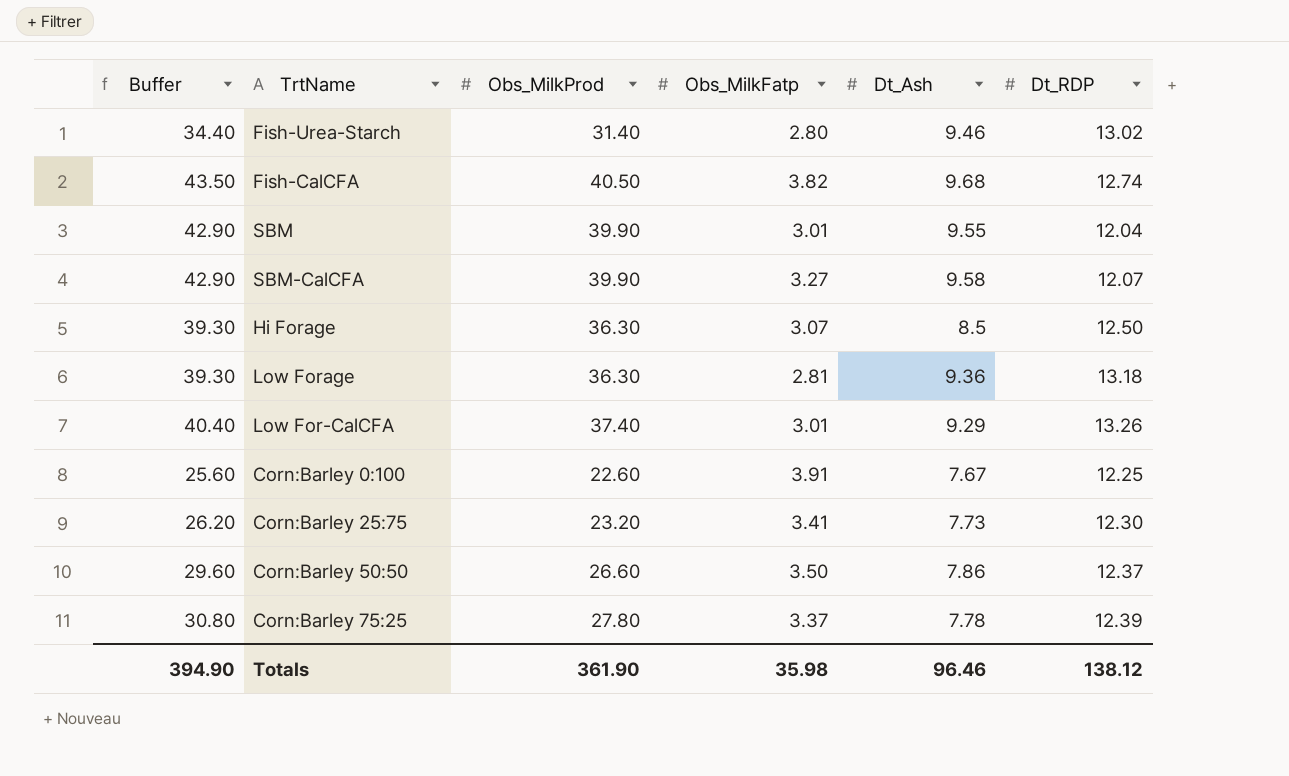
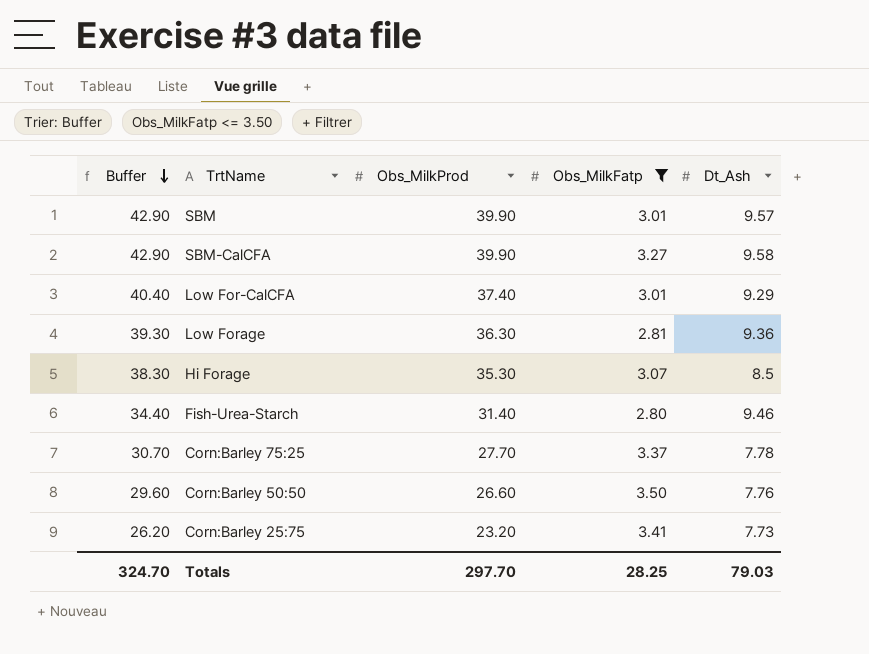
filter: none -> Obs_MilkFatp <= 3.50
row order: none -> Buffer descending
column Dt_RDP | position: 6 -> none
SBM | Dt_Ash: 9.55 -> 9.57
Hi Forage | Buffer: 39.30 -> 38.30
Hi Forage | Obs_MilkProd: 36.30 -> 35.30
Corn:Barley 75:25 | Buffer: 30.80 -> 30.70
Corn:Barley 75:25 | Obs_MilkProd: 27.80 -> 27.70
Corn:Barley 50:50 | Dt_Ash: 7.86 -> 7.76
Totals | Buffer: 394.90 -> 324.70
Totals | Obs_MilkProd: 361.90 -> 297.70
Totals | Obs_MilkFatp: 35.98 -> 28.25
Totals | Dt_Ash: 96.46 -> 79.03

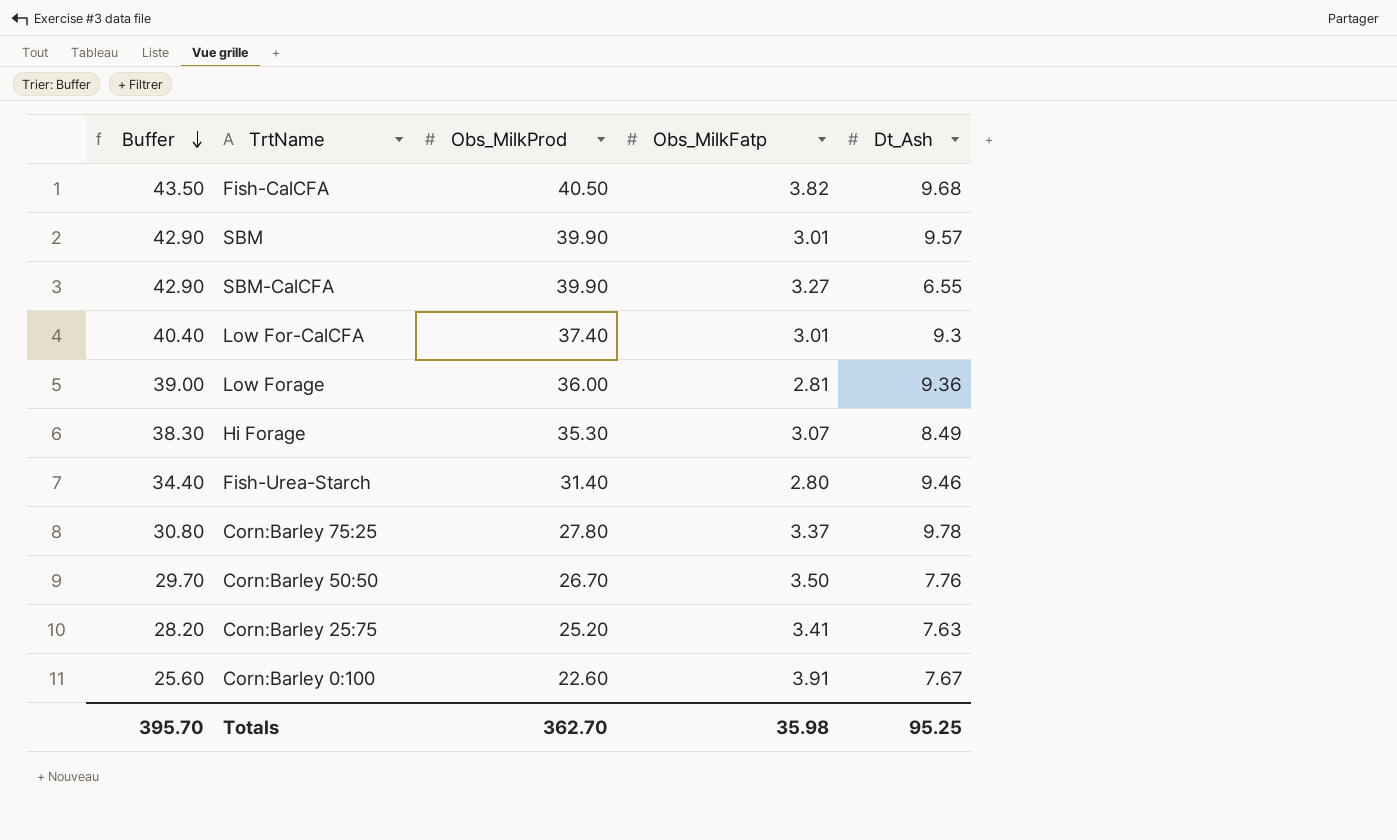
filter: Obs_MilkFatp <= 3.50 -> none
SBM-CalCFA | Dt_Ash: 9.58 -> 6.55
Low For-CalCFA | Dt_Ash: 9.29 -> 9.3
Low Forage | Buffer: 39.30 -> 39.00
Low Forage | Obs_MilkProd: 36.30 -> 36.00
Hi Forage | Dt_Ash: 8.5 -> 8.49
Corn:Barley 75:25 | Buffer: 30.70 -> 30.80
Corn:Barley 75:25 | Obs_MilkProd: 27.70 -> 27.80
Corn:Barley 75:25 | Dt_Ash: 7.78 -> 9.78
Corn:Barley 50:50 | Buffer: 29.60 -> 29.70
Corn:Barley 50:50 | Obs_MilkProd: 26.60 -> 26.70
Corn:Barley 25:75 | Buffer: 26.20 -> 28.20
Corn:Barley 25:75 | Obs_MilkProd: 23.20 -> 25.20
Corn:Barley 25:75 | Dt_Ash: 7.73 -> 7.63
Totals | Buffer: 324.70 -> 395.70
Totals | Obs_MilkProd: 297.70 -> 362.70
Totals | Obs_MilkFatp: 28.25 -> 35.98
Totals | Dt_Ash: 79.03 -> 95.25

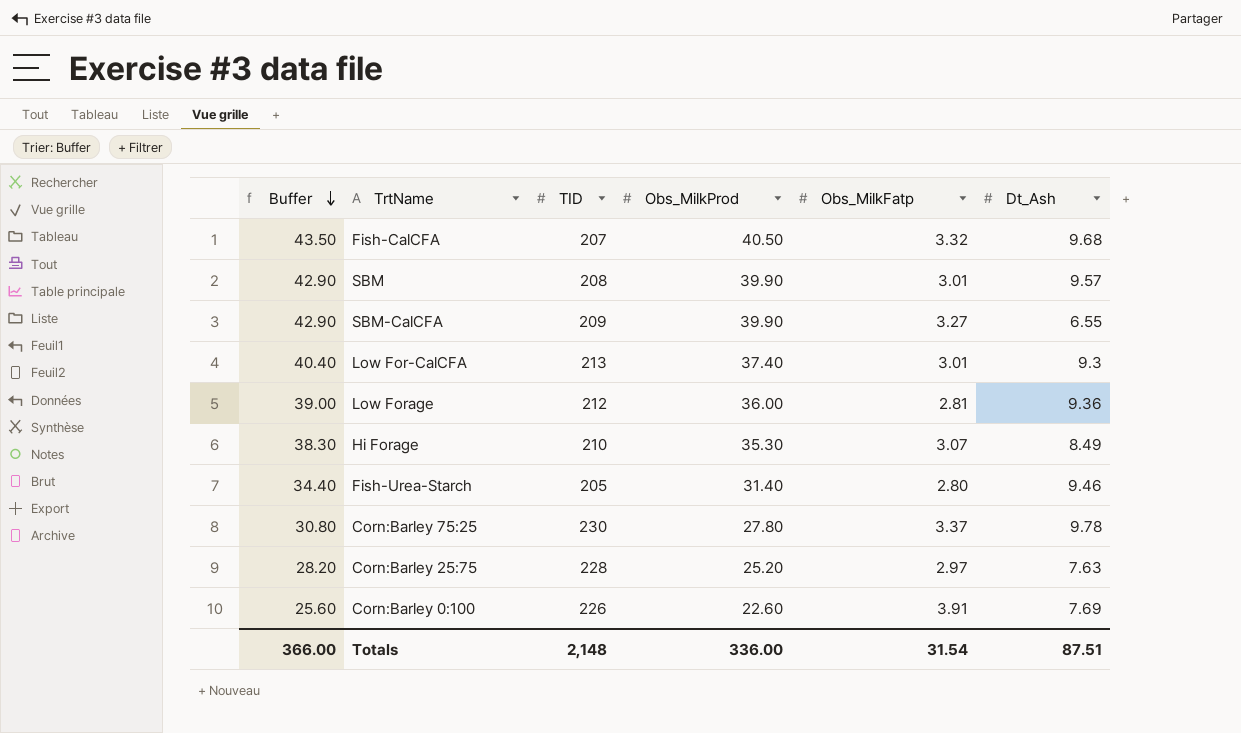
column TID | position: none -> 3
row Corn:Barley 50:50: 29.70 | 26.70 | 3.50 | 7.76 -> none
Fish-CalCFA | Obs_MilkFatp: 3.82 -> 3.32
Corn:Barley 25:75 | Obs_MilkFatp: 3.41 -> 2.97
Corn:Barley 0:100 | Dt_Ash: 7.67 -> 7.69
Totals | Buffer: 395.70 -> 366.00
Totals | Obs_MilkProd: 362.70 -> 336.00
Totals | Obs_MilkFatp: 35.98 -> 31.54
Totals | Dt_Ash: 95.25 -> 87.51

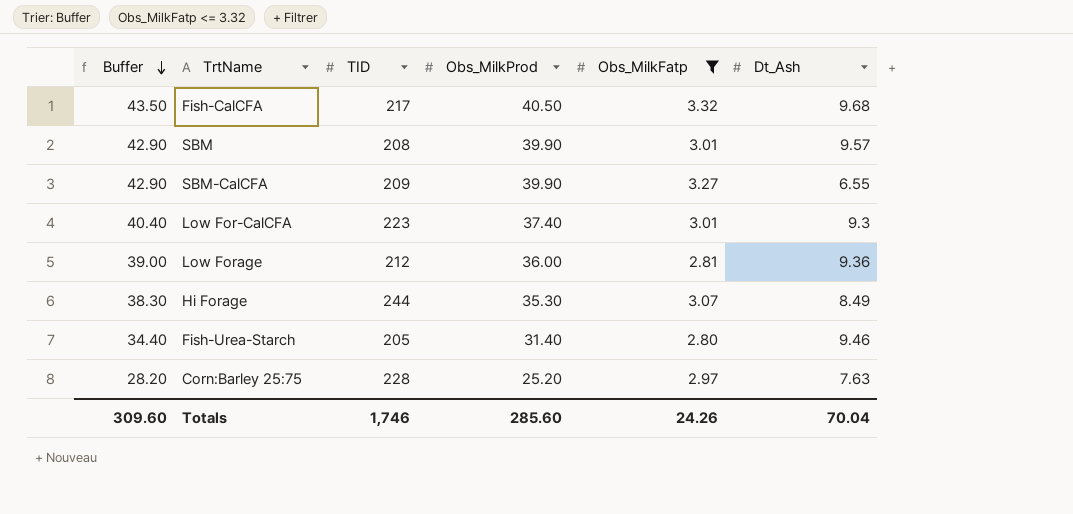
filter: none -> Obs_MilkFatp <= 3.32
Fish-CalCFA | TID: 207 -> 217
Low For-CalCFA | TID: 213 -> 223
Hi Forage | TID: 210 -> 244
Totals | Buffer: 366.00 -> 309.60
Totals | TID: 2,148 -> 1,746
Totals | Obs_MilkProd: 336.00 -> 285.60
Totals | Obs_MilkFatp: 31.54 -> 24.26
Totals | Dt_Ash: 87.51 -> 70.04

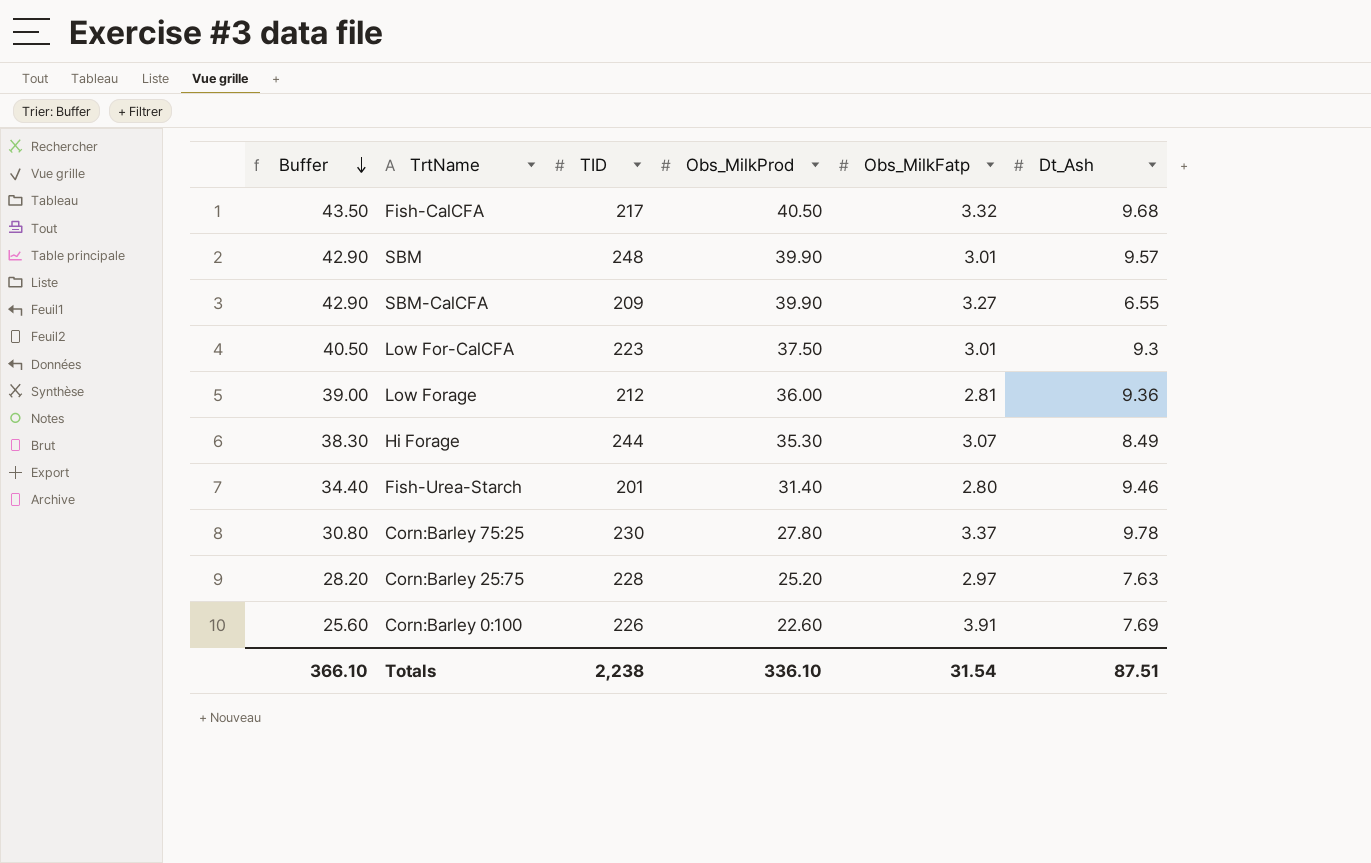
filter: Obs_MilkFatp <= 3.32 -> none
SBM | TID: 208 -> 248
Low For-CalCFA | Buffer: 40.40 -> 40.50
Low For-CalCFA | Obs_MilkProd: 37.40 -> 37.50
Fish-Urea-Starch | TID: 205 -> 201
Totals | Buffer: 309.60 -> 366.10
Totals | TID: 1,746 -> 2,238
Totals | Obs_MilkProd: 285.60 -> 336.10
Totals | Obs_MilkFatp: 24.26 -> 31.54
Totals | Dt_Ash: 70.04 -> 87.51

